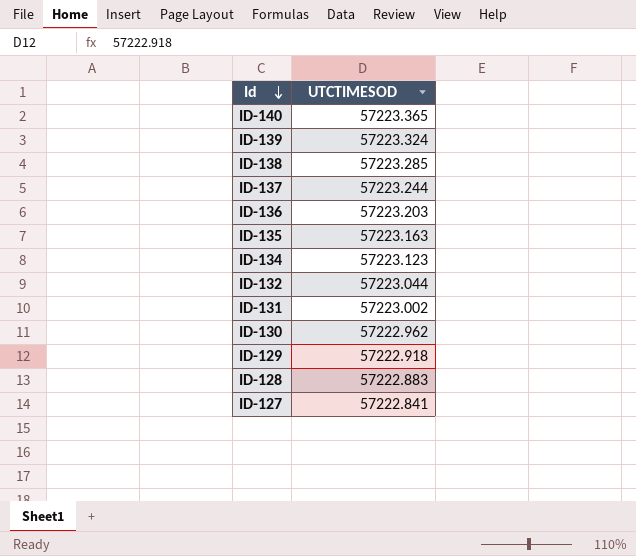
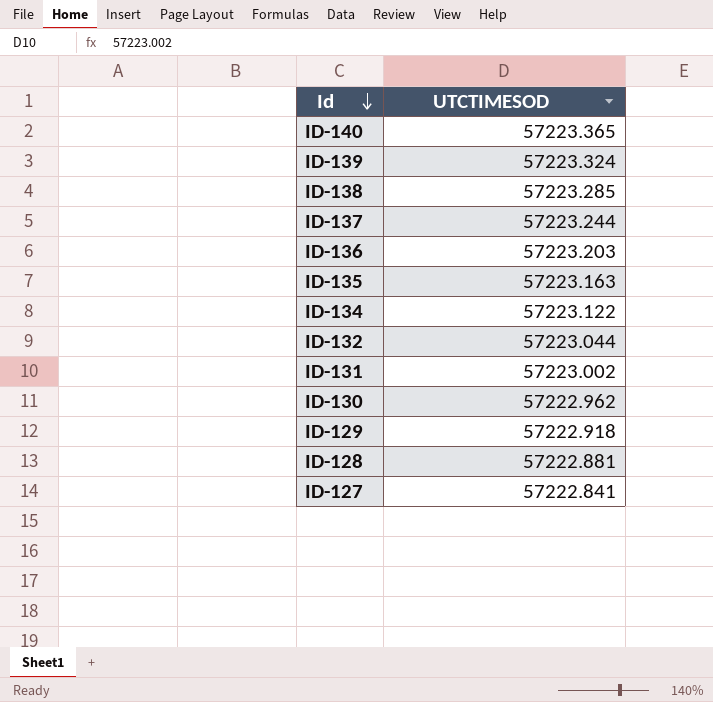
ID-134 | UTCTIMESOD: 57223.123 -> 57223.122
ID-128 | UTCTIMESOD: 57222.883 -> 57222.881

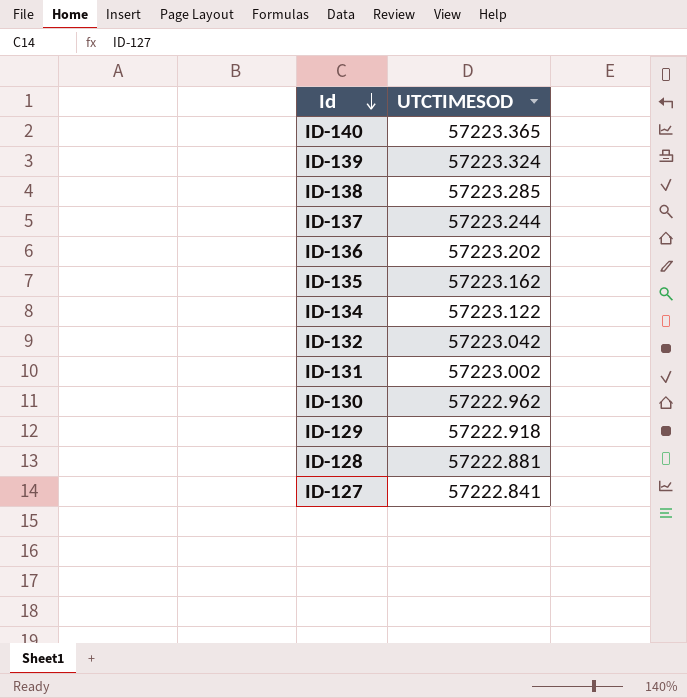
ID-136 | UTCTIMESOD: 57223.203 -> 57223.202
ID-135 | UTCTIMESOD: 57223.163 -> 57223.162
ID-132 | UTCTIMESOD: 57223.044 -> 57223.042

